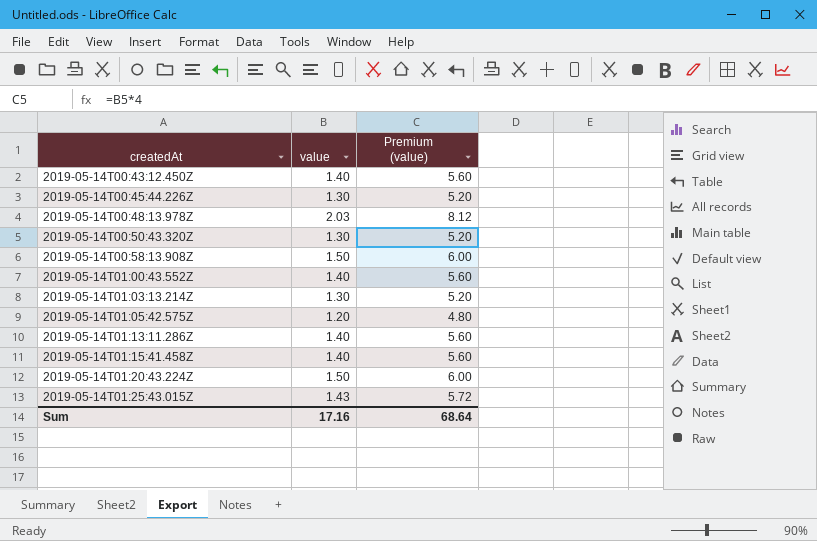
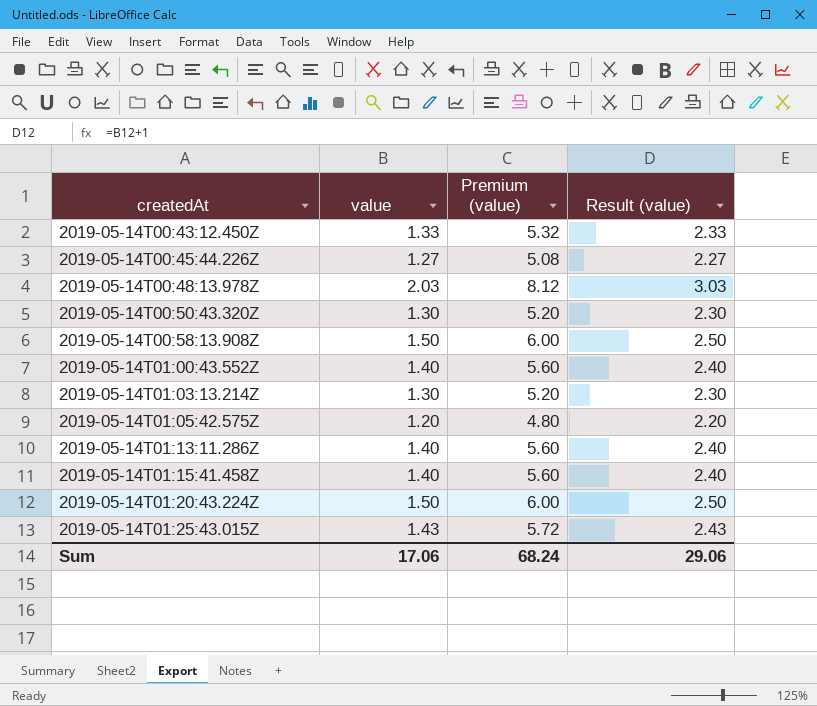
column Result (value) | formula: none -> [value] + 1
2019-05-14T00:43:12.450Z | value: 1.40 -> 1.33
2019-05-14T00:43:12.450Z | Premium (value): 5.60 -> 5.32
2019-05-14T00:45:44.226Z | value: 1.30 -> 1.27
2019-05-14T00:45:44.226Z | Premium (value): 5.20 -> 5.08
Sum | value: 17.16 -> 17.06
Sum | Premium (value): 68.64 -> 68.24

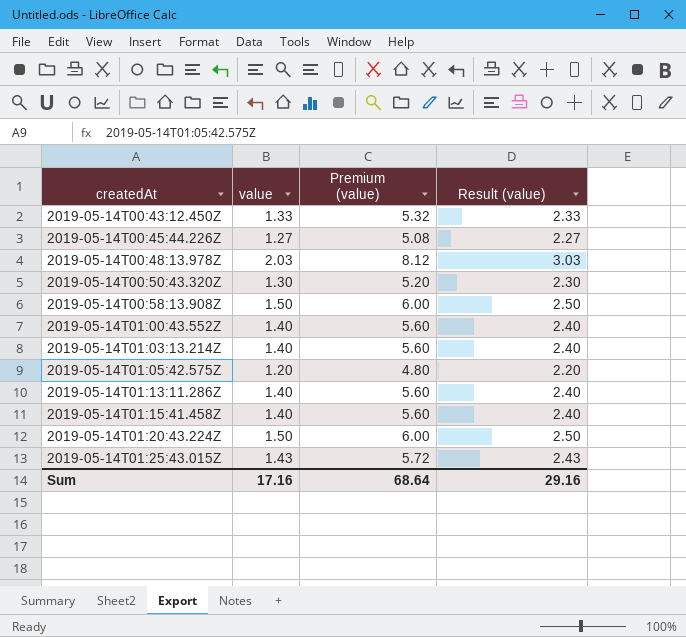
2019-05-14T01:03:13.214Z | value: 1.30 -> 1.40
2019-05-14T01:03:13.214Z | Premium (value): 5.20 -> 5.60
2019-05-14T01:03:13.214Z | Result (value): 2.30 -> 2.40
Sum | value: 17.06 -> 17.16
Sum | Premium (value): 68.24 -> 68.64
Sum | Result (value): 29.06 -> 29.16

